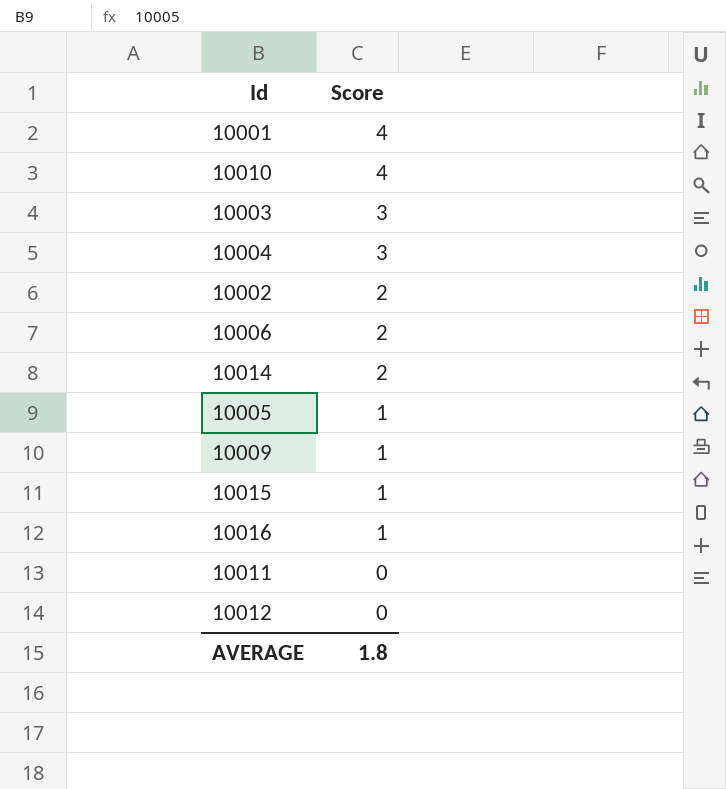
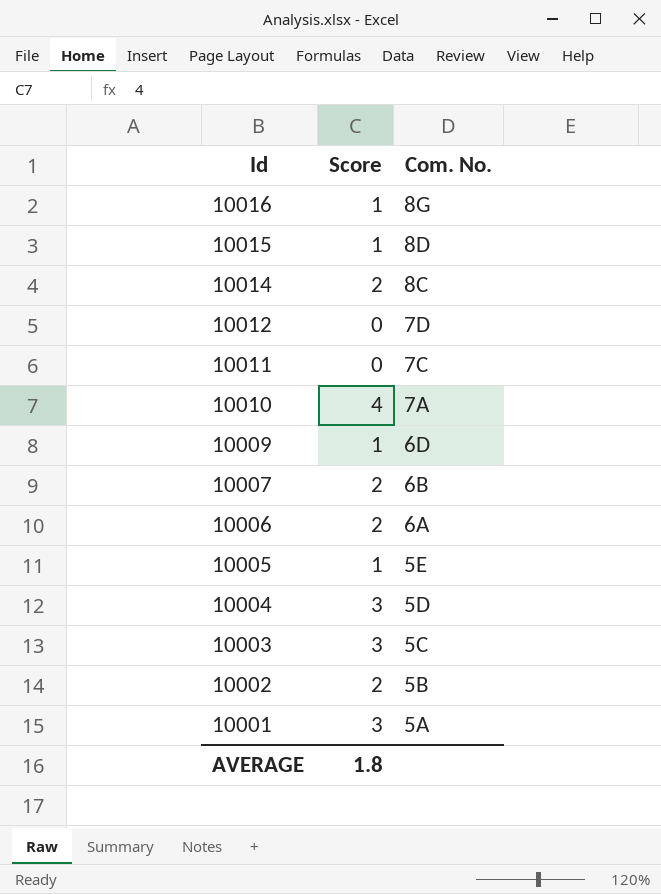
row order: Score descending -> Id descending
column Com. No. | position: none -> 3
row 10007: none -> 2 | 6B
10001 | Score: 4 -> 3

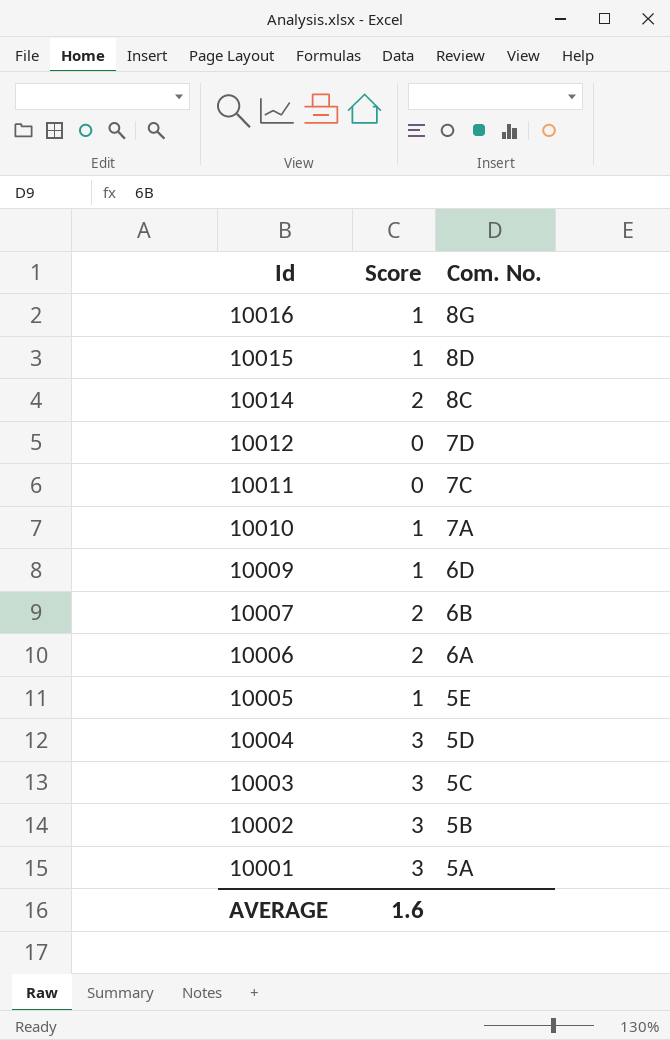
10010 | Score: 4 -> 1
10002 | Score: 2 -> 3
AVERAGE | Score: 1.8 -> 1.6

